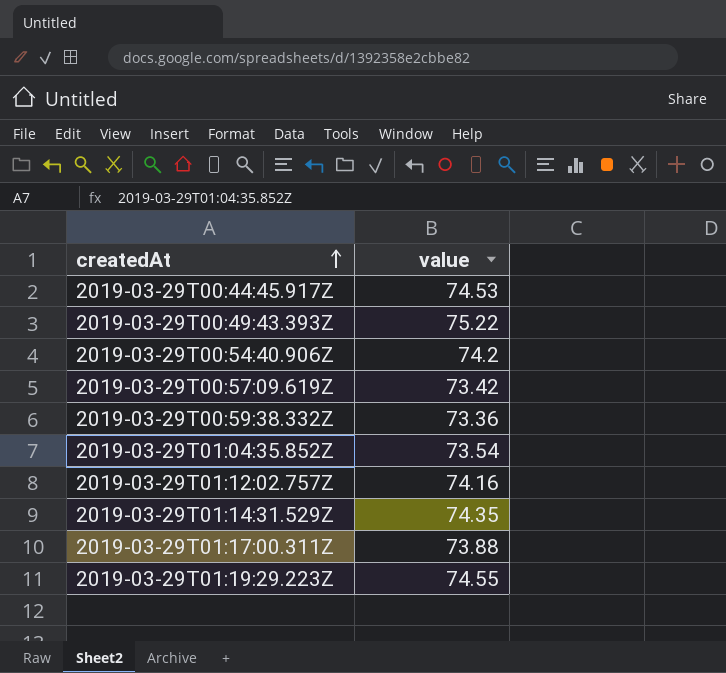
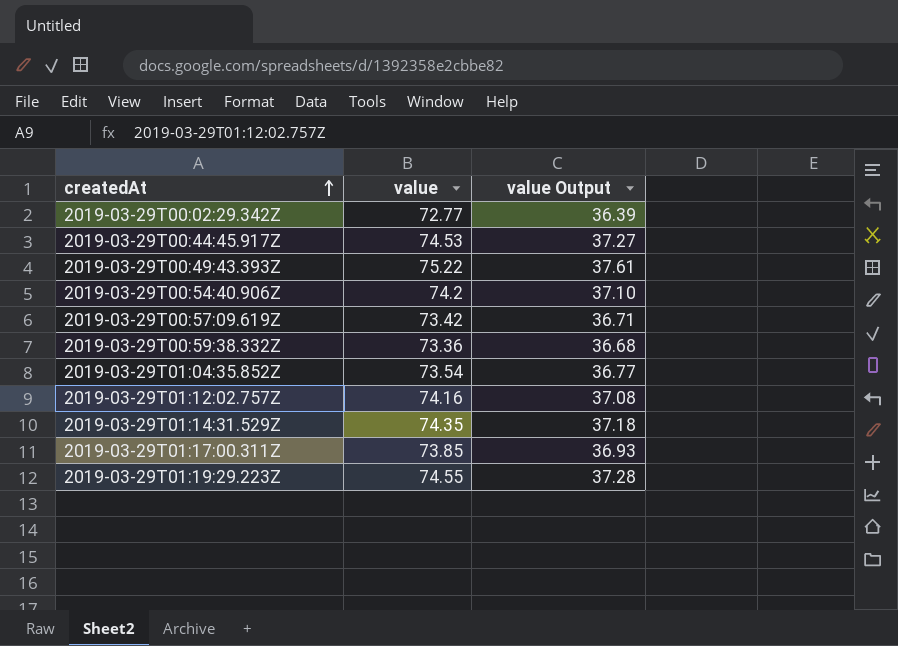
column value Output | formula: none -> [value] * 0.5
row 2019-03-29T00:02:29.342Z: none -> 72.77 | 36.39
2019-03-29T01:17:00.311Z | value: 73.88 -> 73.85

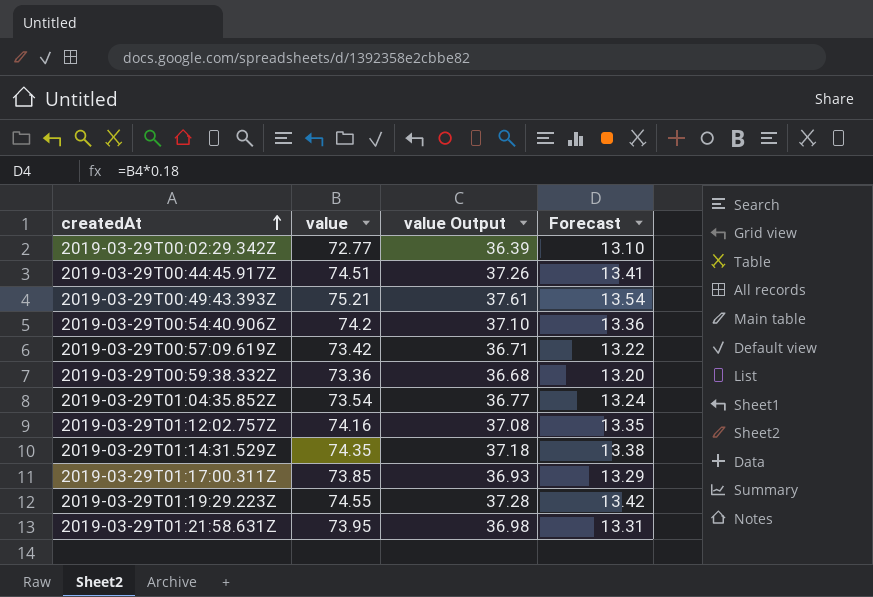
column Forecast | formula: none -> [value] * 0.18
2019-03-29T00:44:45.917Z | value: 74.53 -> 74.51
2019-03-29T00:44:45.917Z | value Output: 37.27 -> 37.26
2019-03-29T00:49:43.393Z | value: 75.22 -> 75.21
row 2019-03-29T01:21:58.631Z: none -> 73.95 | 36.98 | 13.31

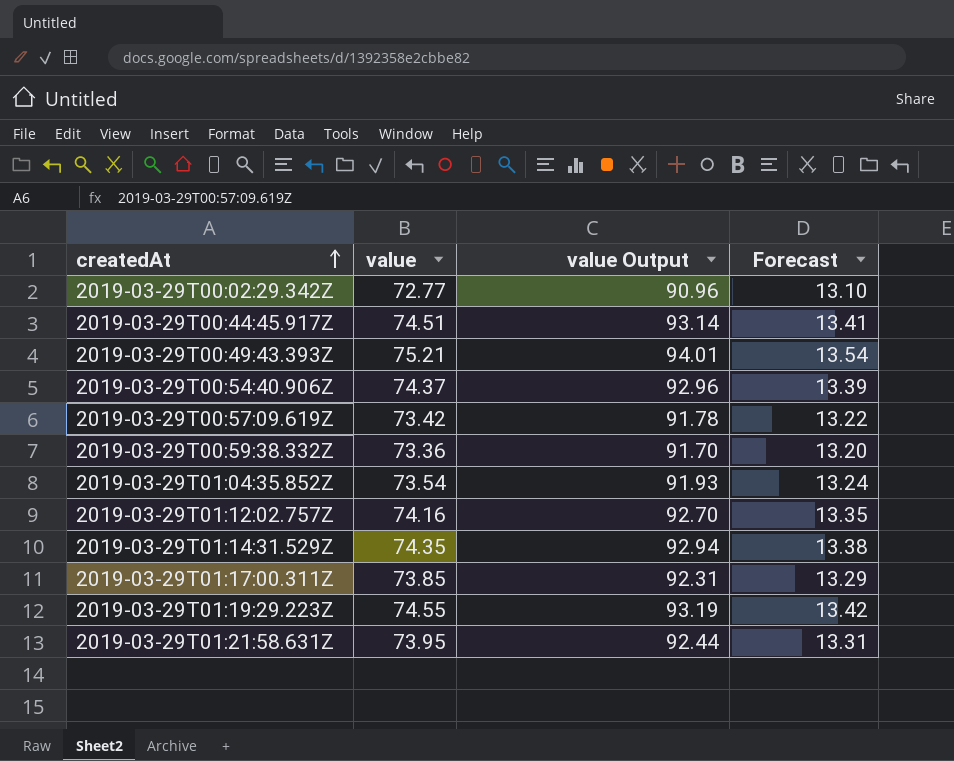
column value Output | formula: [value] * 0.5 -> [value] * 1.25
2019-03-29T00:54:40.906Z | value: 74.2 -> 74.37
2019-03-29T00:54:40.906Z | Forecast: 13.36 -> 13.39

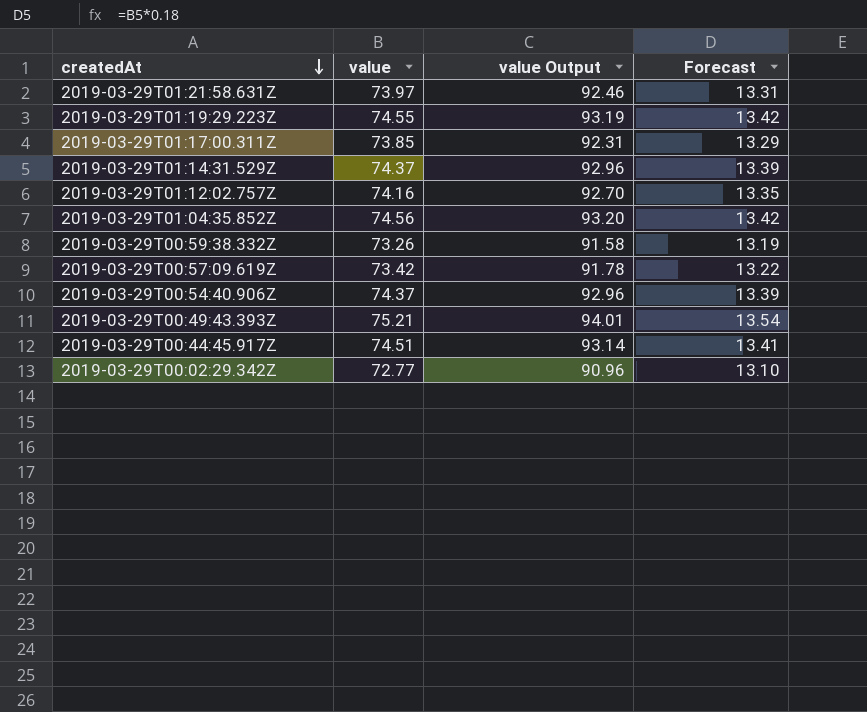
row order: createdAt ascending -> createdAt descending
2019-03-29T01:21:58.631Z | value: 73.95 -> 73.97
2019-03-29T01:21:58.631Z | value Output: 92.44 -> 92.46
2019-03-29T01:14:31.529Z | value: 74.35 -> 74.37
2019-03-29T01:14:31.529Z | value Output: 92.94 -> 92.96
2019-03-29T01:14:31.529Z | Forecast: 13.38 -> 13.39
2019-03-29T01:04:35.852Z | value: 73.54 -> 74.56
2019-03-29T01:04:35.852Z | value Output: 91.93 -> 93.20
2019-03-29T01:04:35.852Z | Forecast: 13.24 -> 13.42
2019-03-29T00:59:38.332Z | value: 73.36 -> 73.26
2019-03-29T00:59:38.332Z | value Output: 91.70 -> 91.58
2019-03-29T00:59:38.332Z | Forecast: 13.20 -> 13.19

